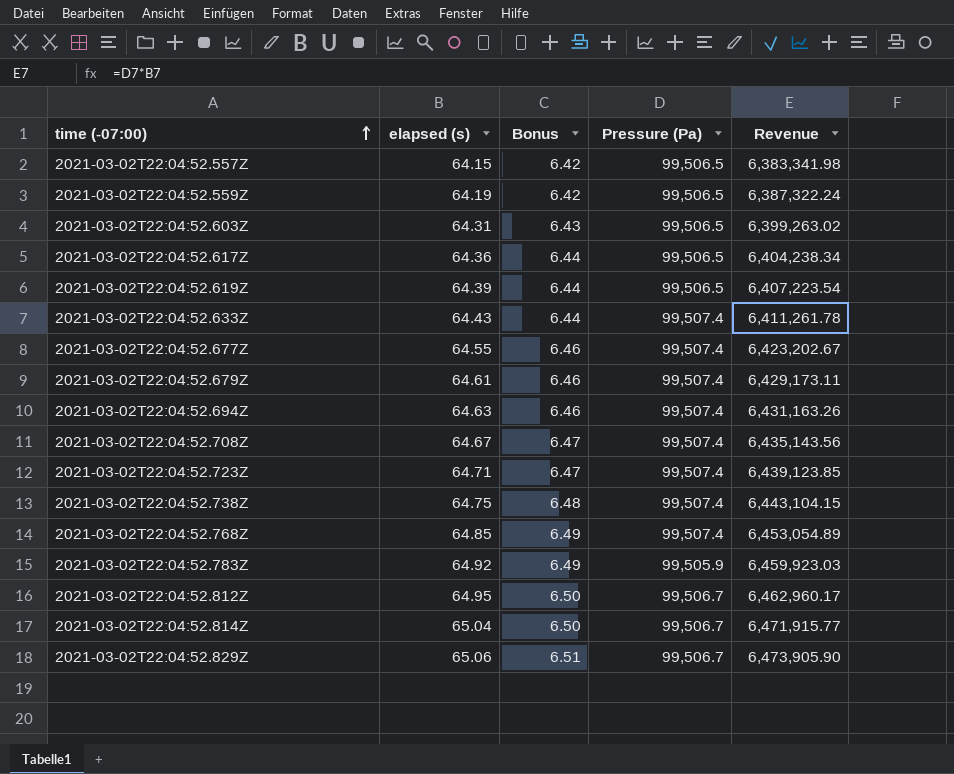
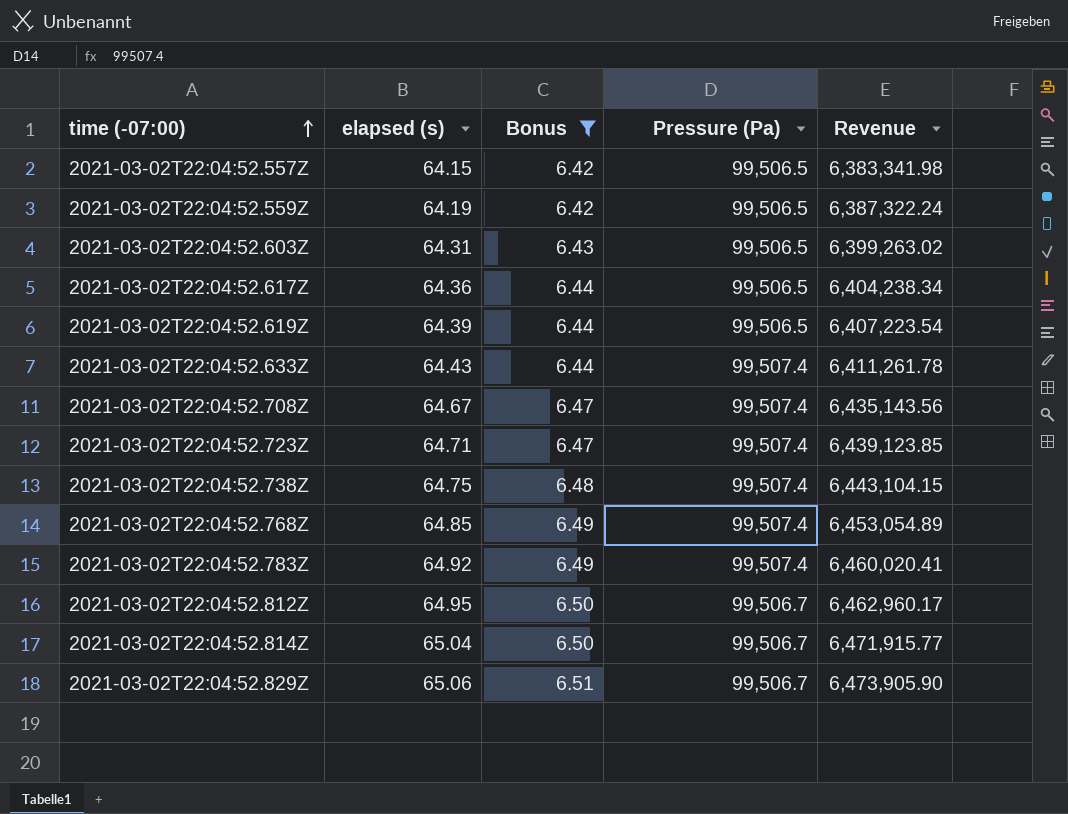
filter: none -> Bonus != 6.46
2021-03-02T22:04:52.783Z | Pressure (Pa): 99,505.9 -> 99,507.4
2021-03-02T22:04:52.783Z | Revenue: 6,459,923.03 -> 6,460,020.41

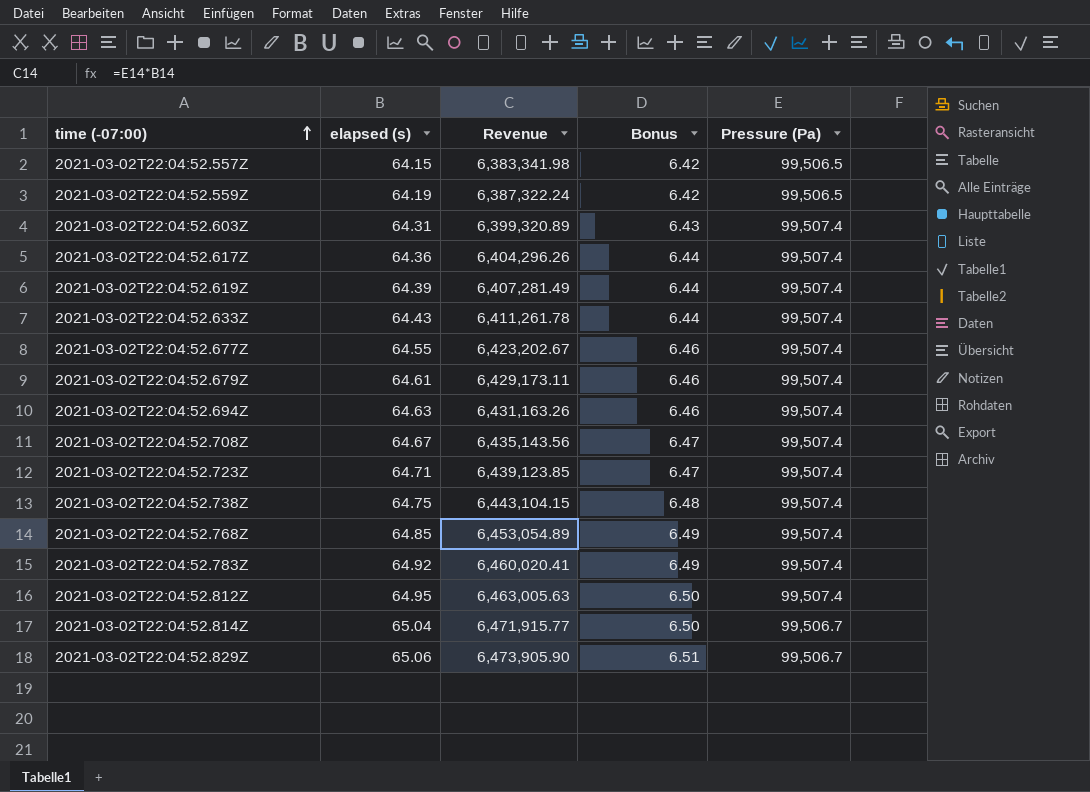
filter: Bonus != 6.46 -> none
column Revenue | position: 5 -> 3
2021-03-02T22:04:52.603Z | Revenue: 6,399,263.02 -> 6,399,320.89
2021-03-02T22:04:52.603Z | Pressure (Pa): 99,506.5 -> 99,507.4
2021-03-02T22:04:52.617Z | Revenue: 6,404,238.34 -> 6,404,296.26
2021-03-02T22:04:52.617Z | Pressure (Pa): 99,506.5 -> 99,507.4
2021-03-02T22:04:52.619Z | Revenue: 6,407,223.54 -> 6,407,281.49
2021-03-02T22:04:52.619Z | Pressure (Pa): 99,506.5 -> 99,507.4
2021-03-02T22:04:52.812Z | Revenue: 6,462,960.17 -> 6,463,005.63
2021-03-02T22:04:52.812Z | Pressure (Pa): 99,506.7 -> 99,507.4

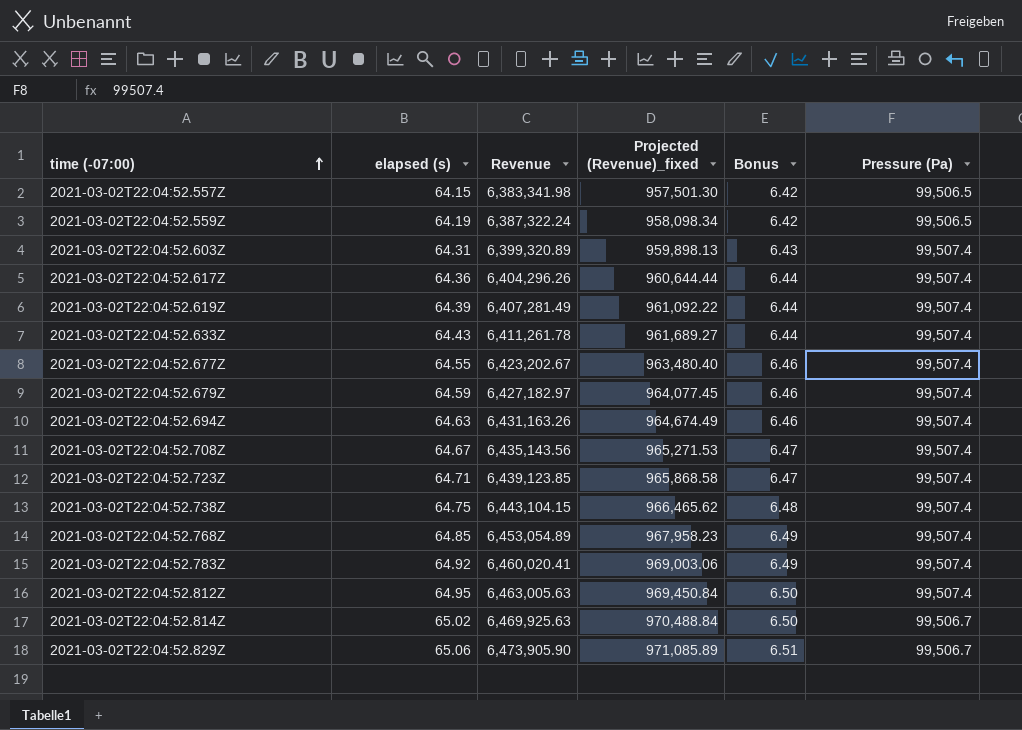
column Projected (Revenue)_fixed | formula: none -> [Revenue] * 0.15
2021-03-02T22:04:52.679Z | elapsed (s): 64.61 -> 64.59
2021-03-02T22:04:52.679Z | Revenue: 6,429,173.11 -> 6,427,182.97
2021-03-02T22:04:52.814Z | elapsed (s): 65.04 -> 65.02
2021-03-02T22:04:52.814Z | Revenue: 6,471,915.77 -> 6,469,925.63

